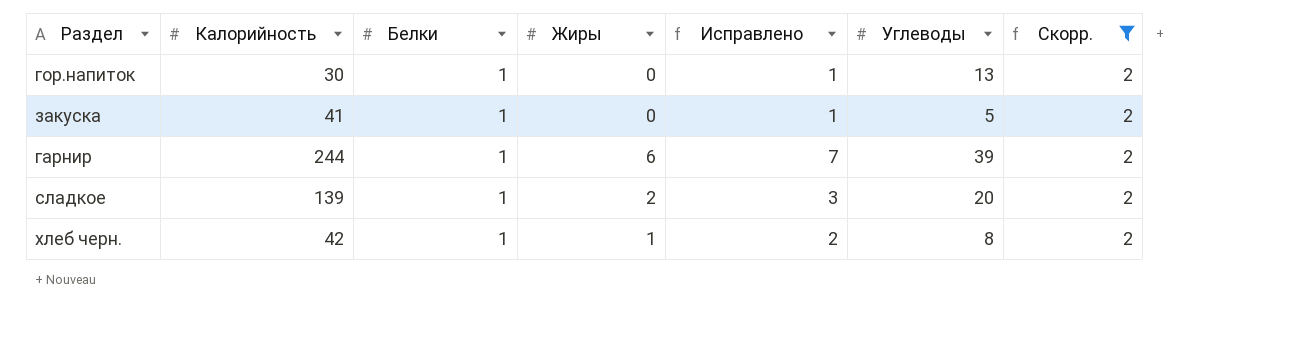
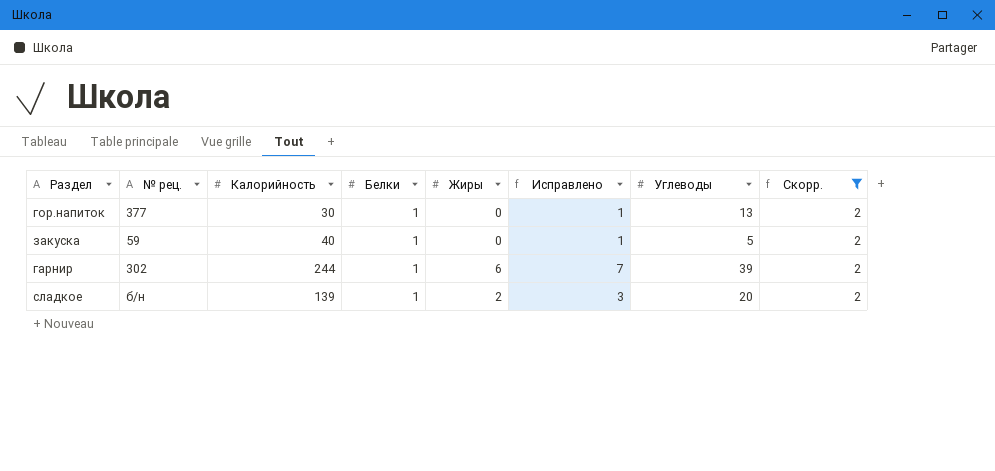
column № рец. | position: none -> 2
row хлеб черн.: 42 | 1 | 1 | 2 | 8 | 2 -> none
закуска | Калорийность: 41 -> 40

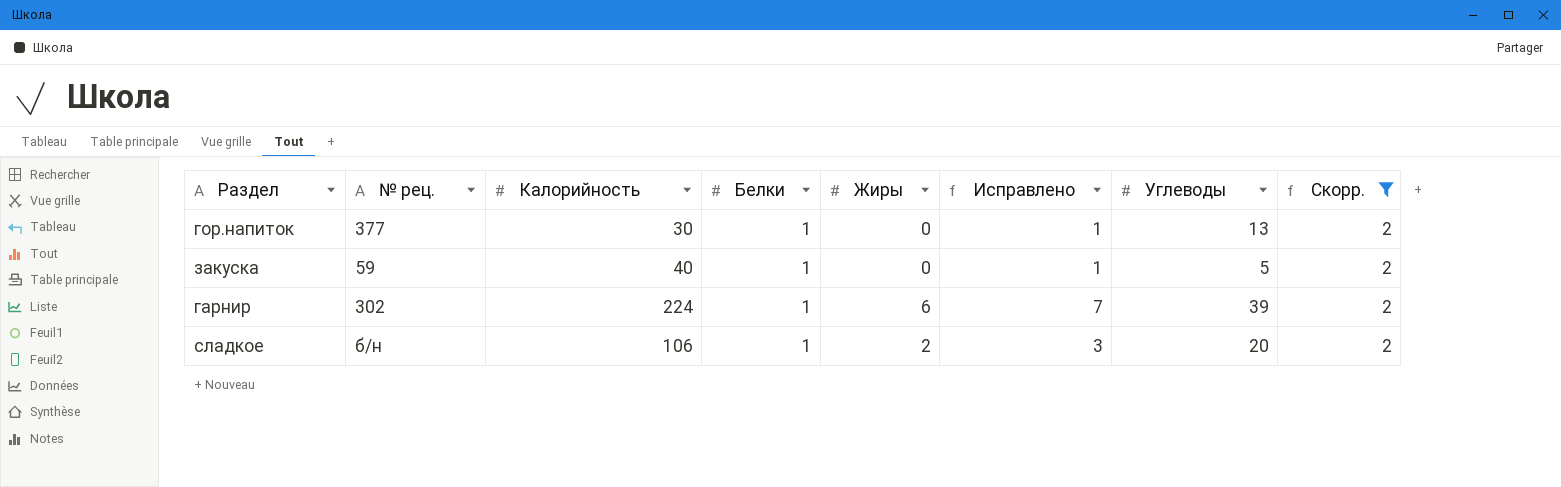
гарнир | Калорийность: 244 -> 224
сладкое | Калорийность: 139 -> 106

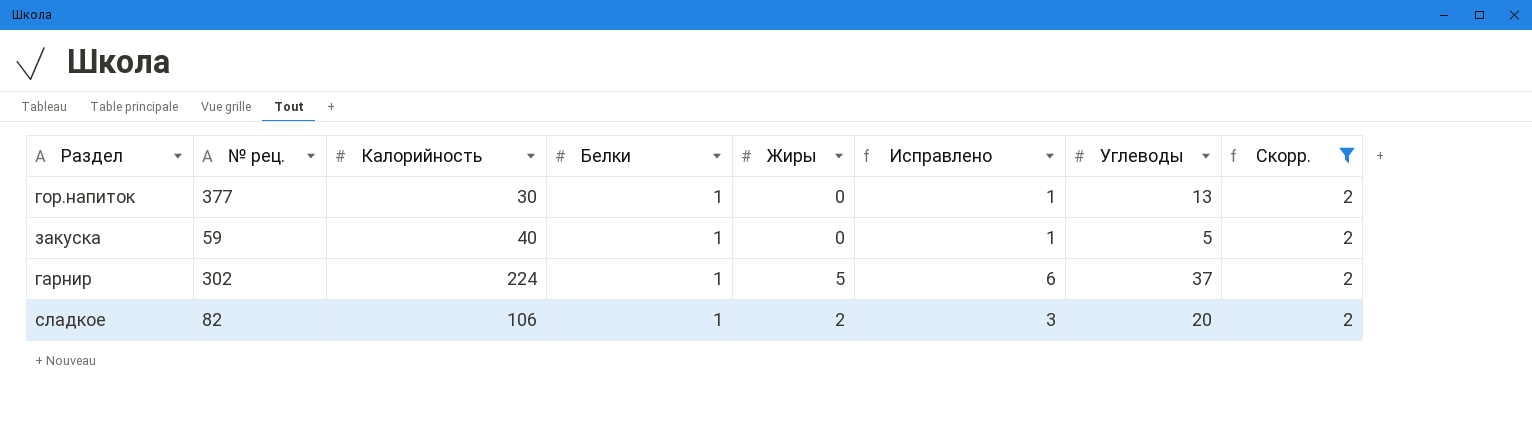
гарнир | Жиры: 6 -> 5
гарнир | Исправлено: 7 -> 6
гарнир | Углеводы: 39 -> 37
сладкое | № рец.: б/н -> 82

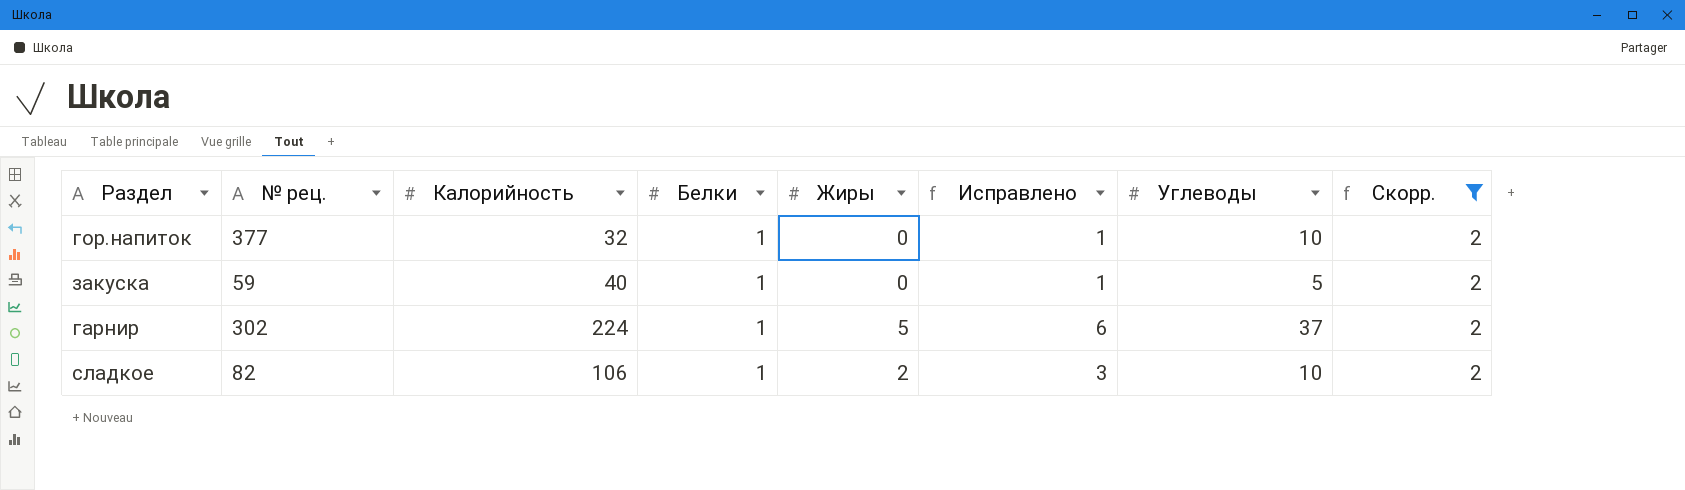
гор.напиток | Калорийность: 30 -> 32
гор.напиток | Углеводы: 13 -> 10
сладкое | Углеводы: 20 -> 10

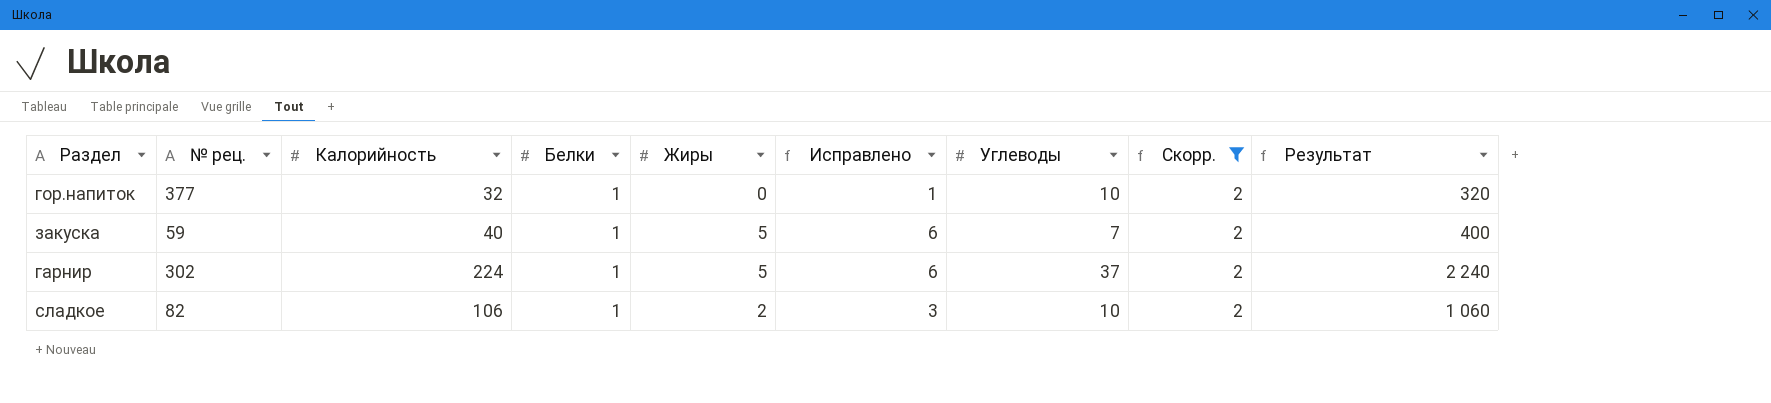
column Результат | formula: none -> [Калорийность] * 10
закуска | Жиры: 0 -> 5
закуска | Исправлено: 1 -> 6
закуска | Углеводы: 5 -> 7

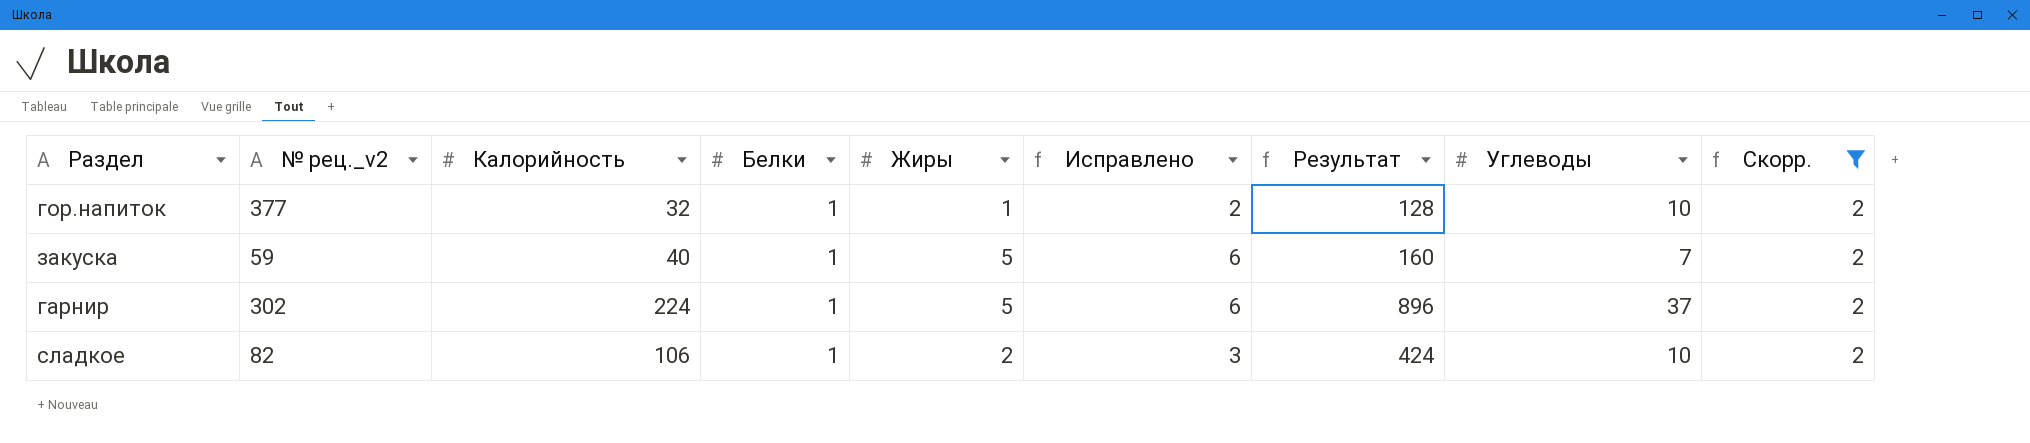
column name: № рец. -> № рец._v2
column Результат | formula: [Калорийность] * 10 -> [Калорийность] * 4
column Результат | position: 9 -> 7
гор.напиток | Жиры: 0 -> 1
гор.напиток | Исправлено: 1 -> 2

